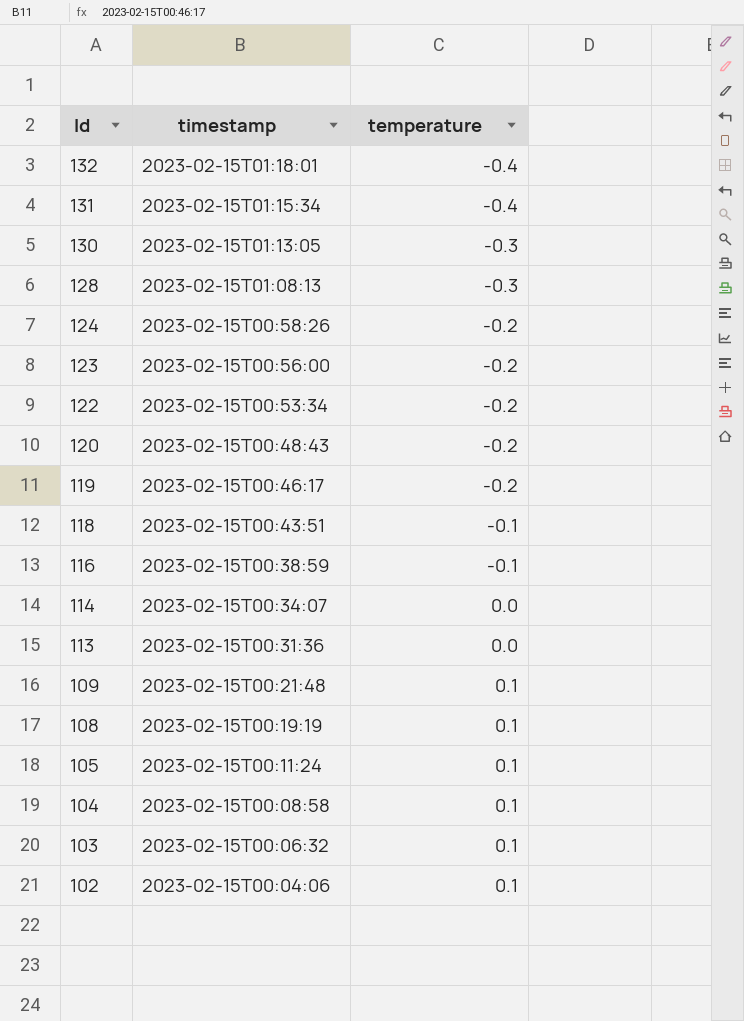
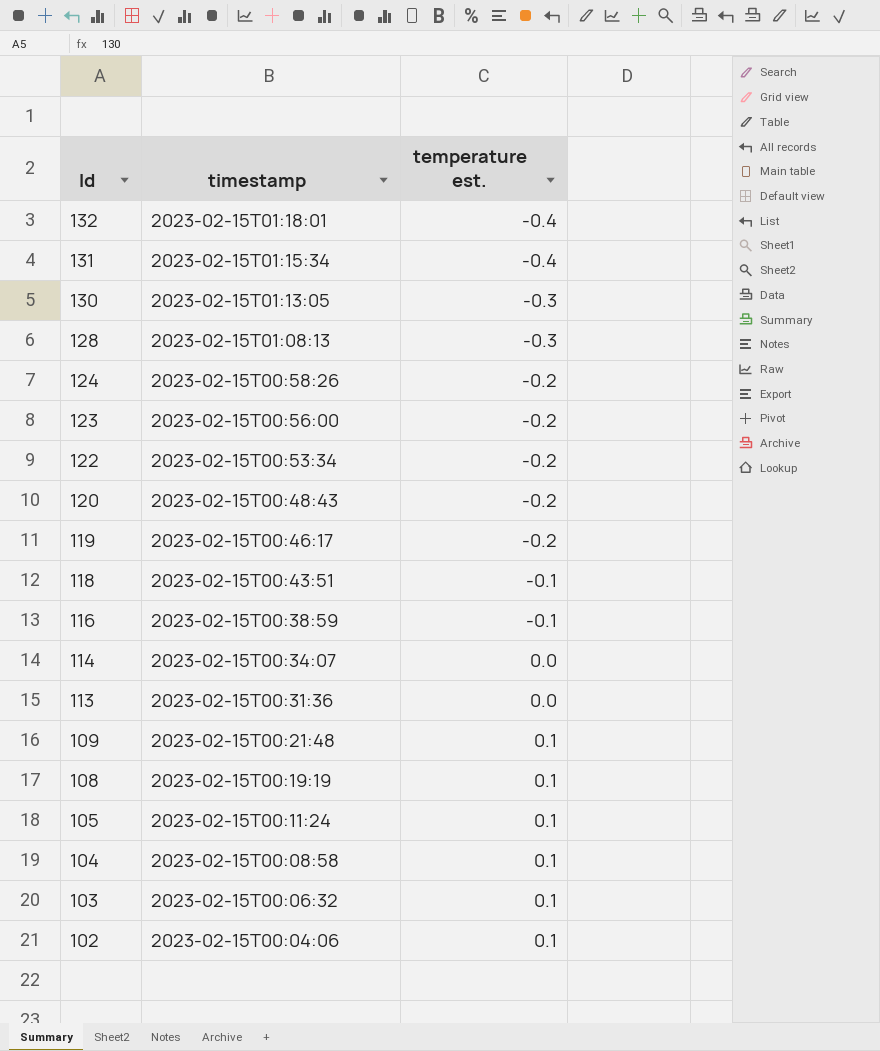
column name: temperature -> temperature est.

